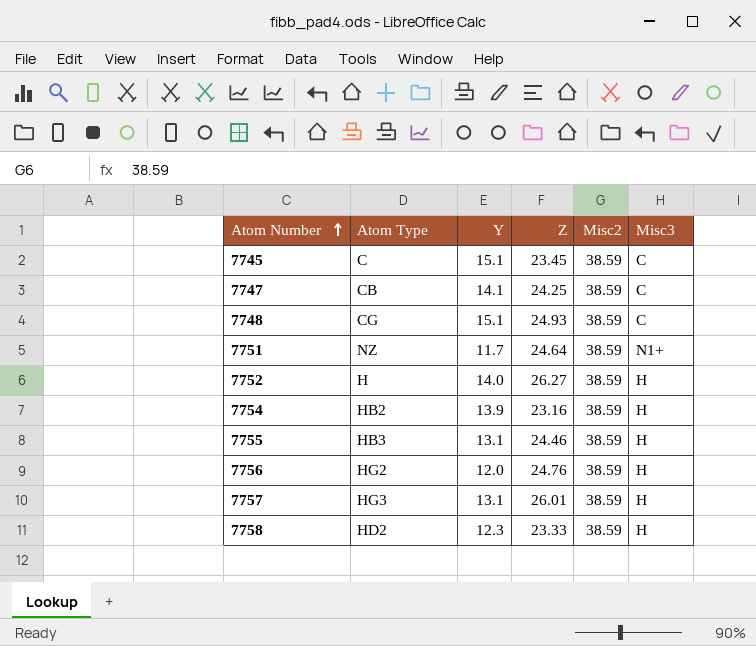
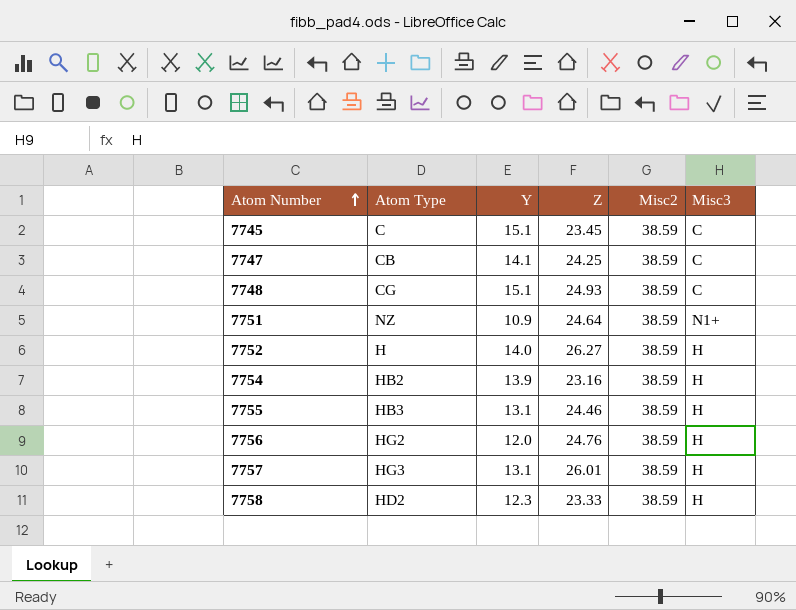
7751 | Y: 11.7 -> 10.9

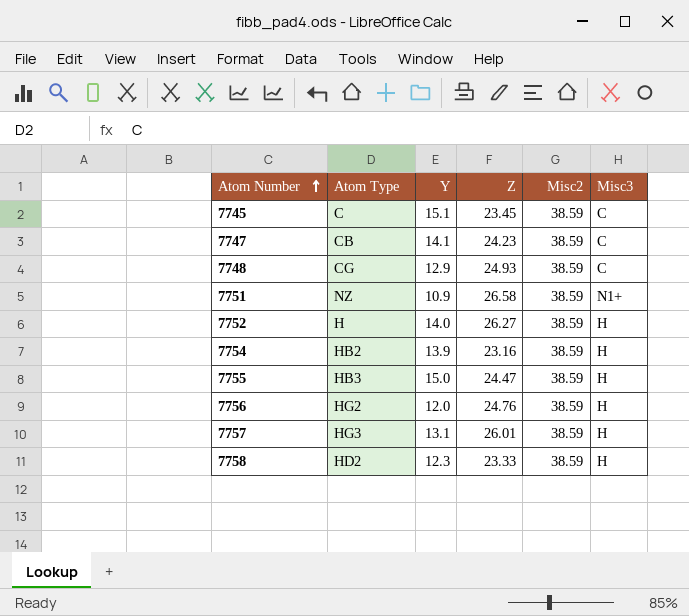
7747 | Z: 24.25 -> 24.23
7748 | Y: 15.1 -> 12.9
7751 | Z: 24.64 -> 26.58
7755 | Y: 13.1 -> 15.0
7755 | Z: 24.46 -> 24.47

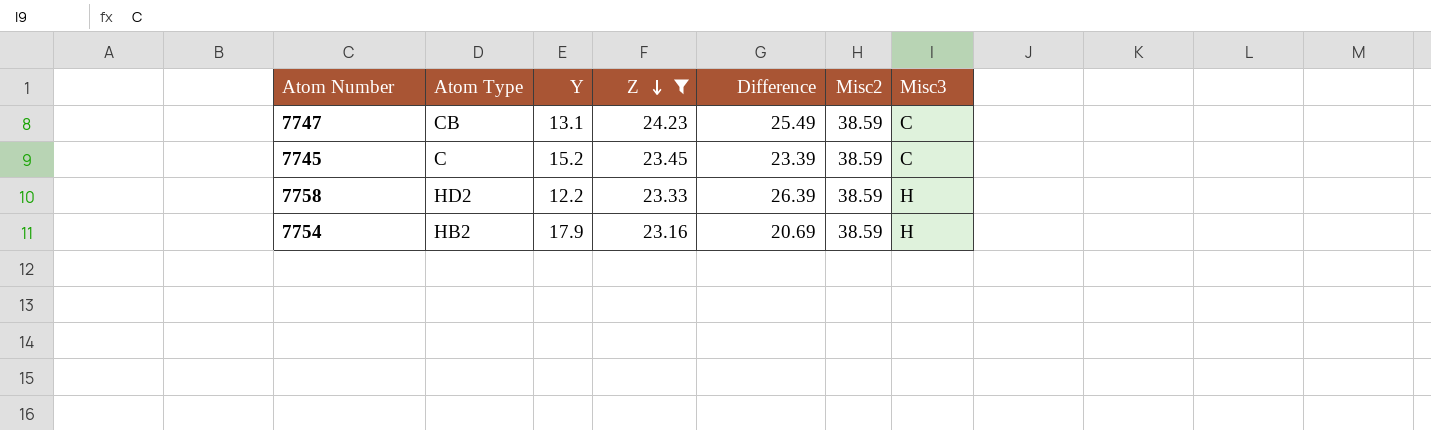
filter: none -> Z <= 24.23
row order: Atom Number ascending -> Z descending
column Difference | formula: none -> [Misc2] - [Y]
7747 | Y: 14.1 -> 13.1
7745 | Y: 15.1 -> 15.2
7758 | Y: 12.3 -> 12.2
7754 | Y: 13.9 -> 17.9

